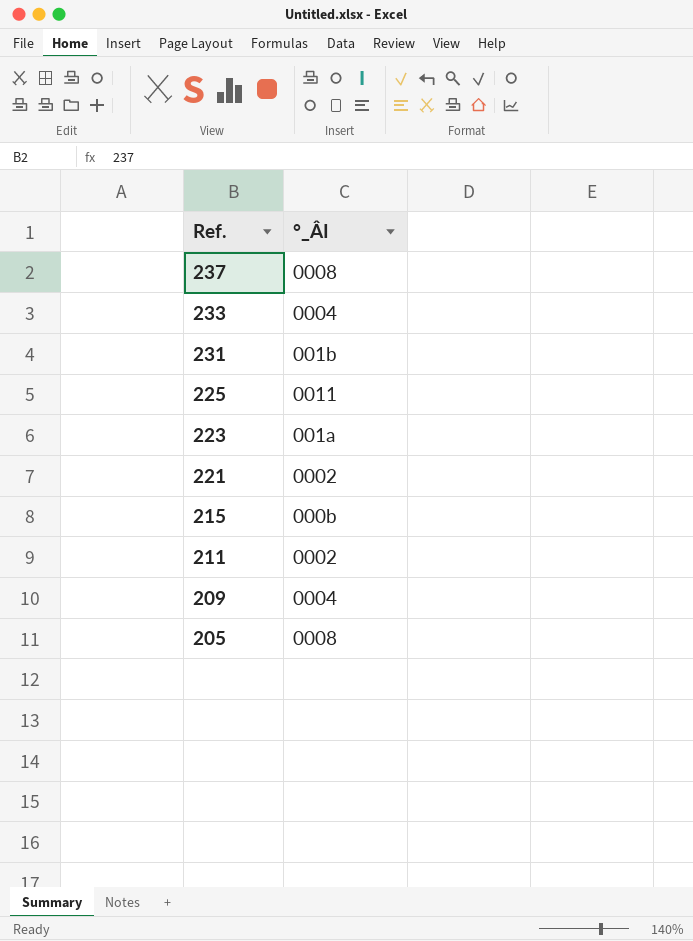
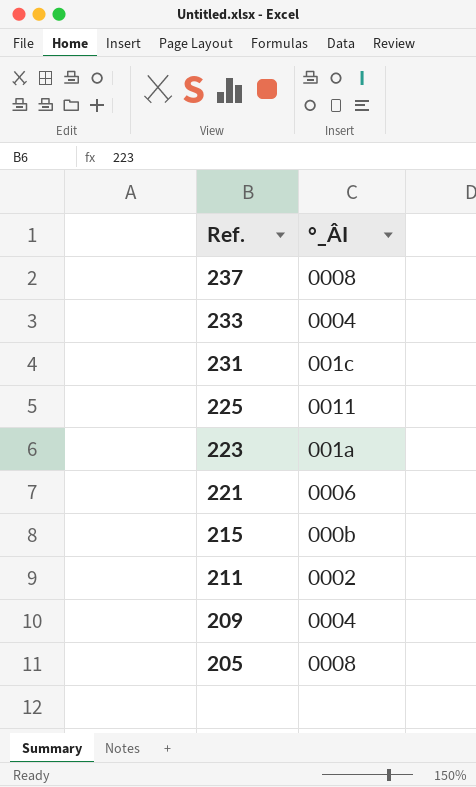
231 | °_ÂI: 001b -> 001c
221 | °_ÂI: 0002 -> 0006

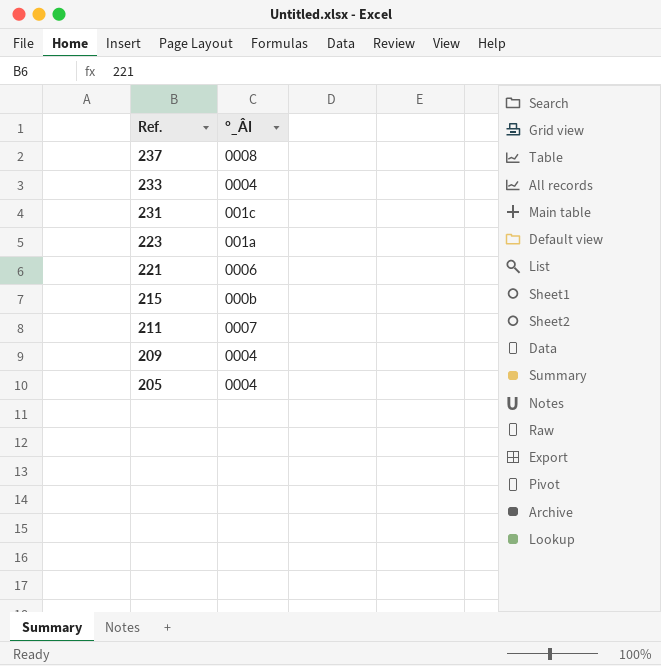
row 225: 0011 -> none
211 | °_ÂI: 0002 -> 0007
205 | °_ÂI: 0008 -> 0004

